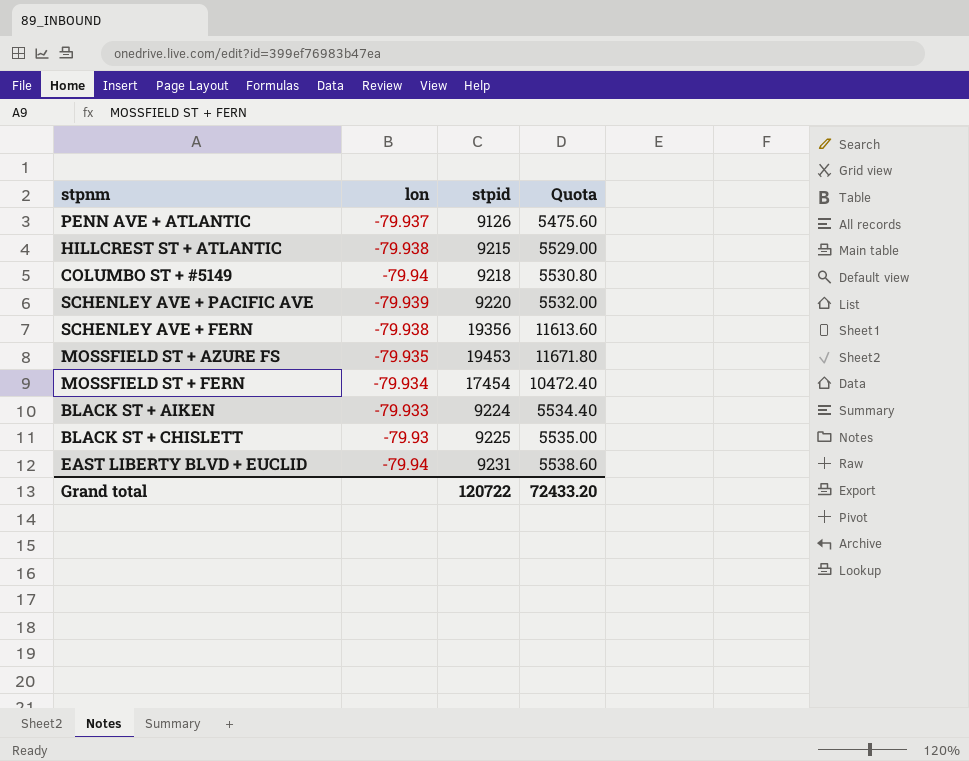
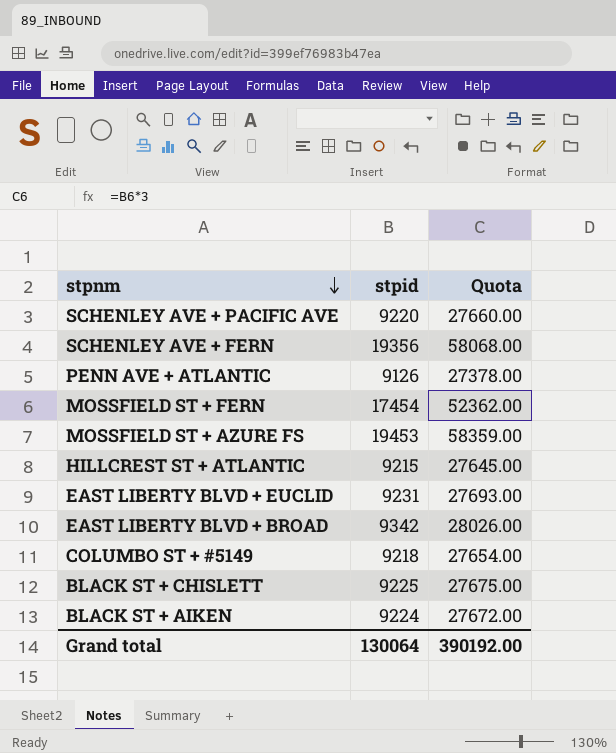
row order: none -> stpnm descending
column lon | position: 2 -> none
column Quota | formula: [stpid] * 0.6 -> [stpid] * 3
row EAST LIBERTY BLVD + BROAD: none -> 9342 | 28026.00
Grand total | stpid: 120722 -> 130064
Grand total | Quota: 72433.20 -> 390192.00

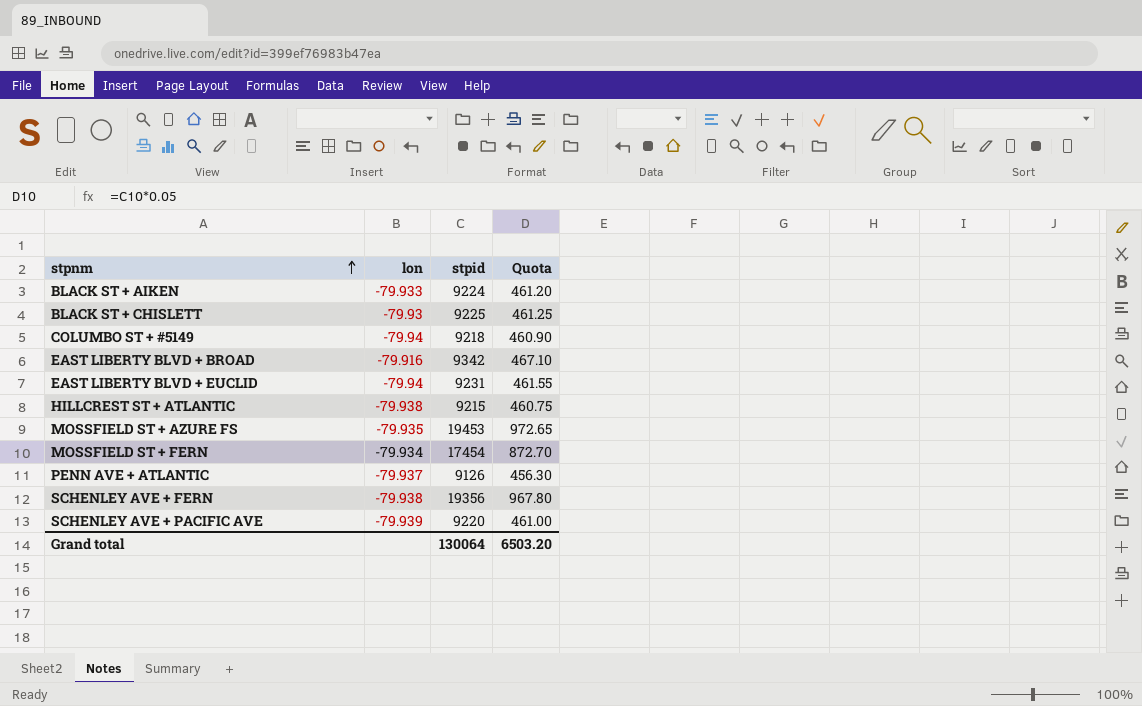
row order: stpnm descending -> stpnm ascending
column lon | position: none -> 2
column Quota | formula: [stpid] * 3 -> [stpid] * 0.05
Grand total | Quota: 390192.00 -> 6503.20

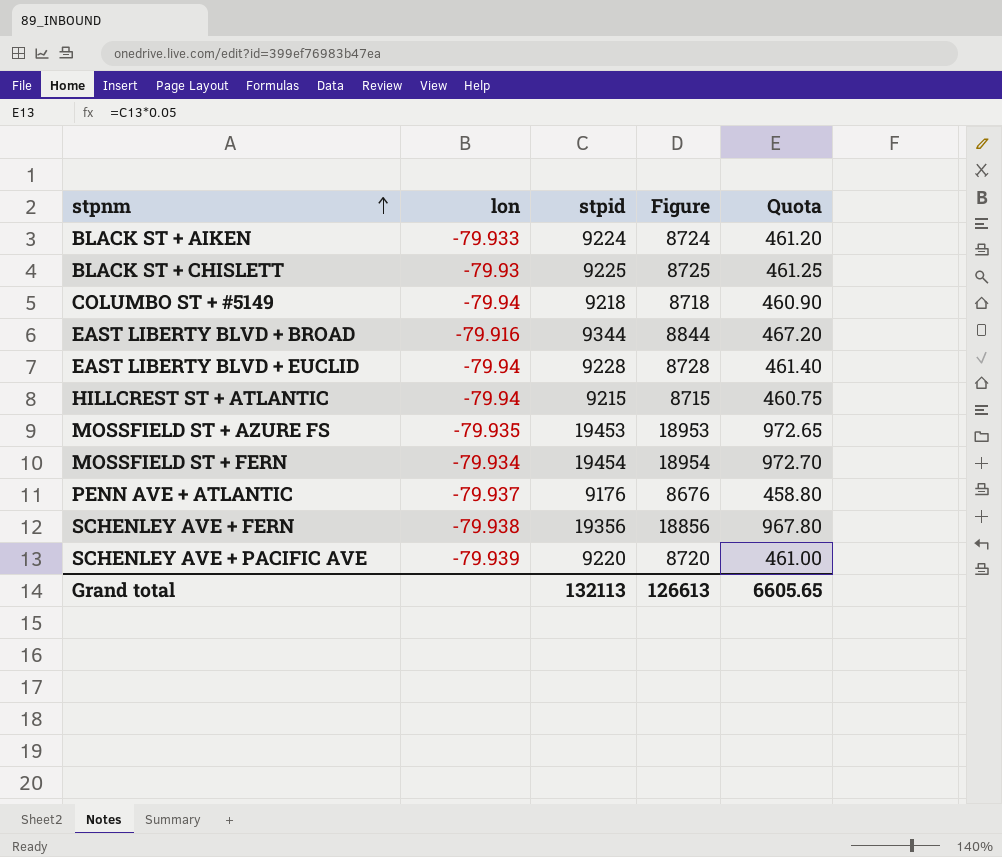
column Figure | formula: none -> [stpid] - 500
EAST LIBERTY BLVD + BROAD | stpid: 9342 -> 9344
EAST LIBERTY BLVD + BROAD | Quota: 467.10 -> 467.20
EAST LIBERTY BLVD + EUCLID | stpid: 9231 -> 9228
EAST LIBERTY BLVD + EUCLID | Quota: 461.55 -> 461.40
HILLCREST ST + ATLANTIC | lon: -79.938 -> -79.94
MOSSFIELD ST + FERN | stpid: 17454 -> 19454
MOSSFIELD ST + FERN | Quota: 872.70 -> 972.70
PENN AVE + ATLANTIC | stpid: 9126 -> 9176
PENN AVE + ATLANTIC | Quota: 456.30 -> 458.80
Grand total | stpid: 130064 -> 132113
Grand total | Quota: 6503.20 -> 6605.65

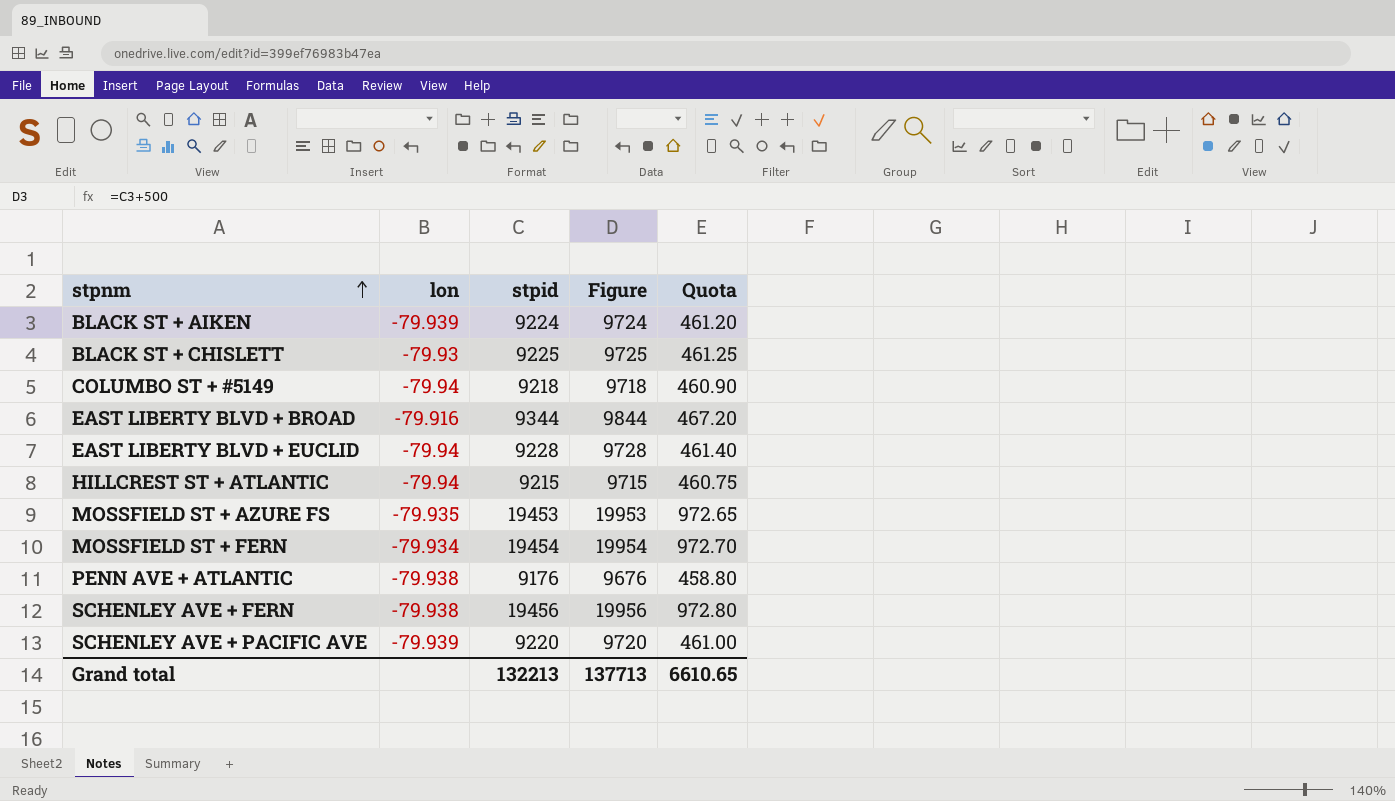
column Figure | formula: [stpid] - 500 -> [stpid] + 500
BLACK ST + AIKEN | lon: -79.933 -> -79.939
PENN AVE + ATLANTIC | lon: -79.937 -> -79.938
SCHENLEY AVE + FERN | stpid: 19356 -> 19456
SCHENLEY AVE + FERN | Quota: 967.80 -> 972.80
Grand total | stpid: 132113 -> 132213
Grand total | Figure: 126613 -> 137713
Grand total | Quota: 6605.65 -> 6610.65

